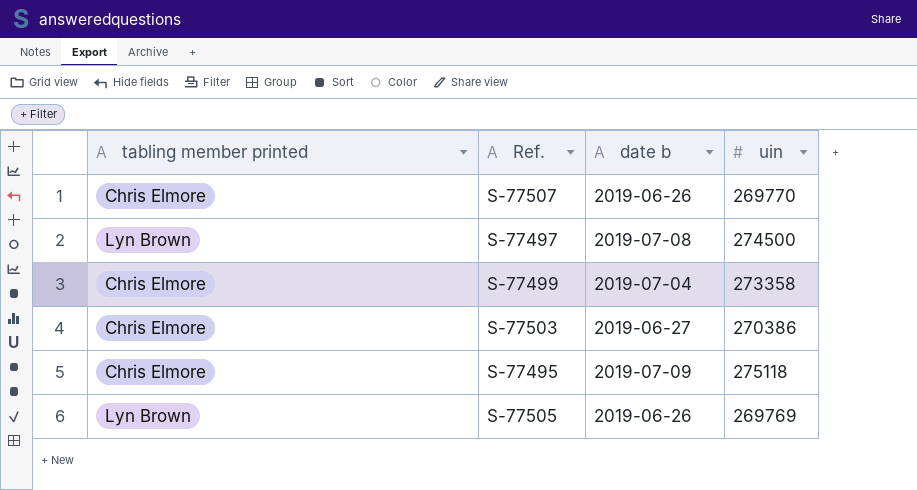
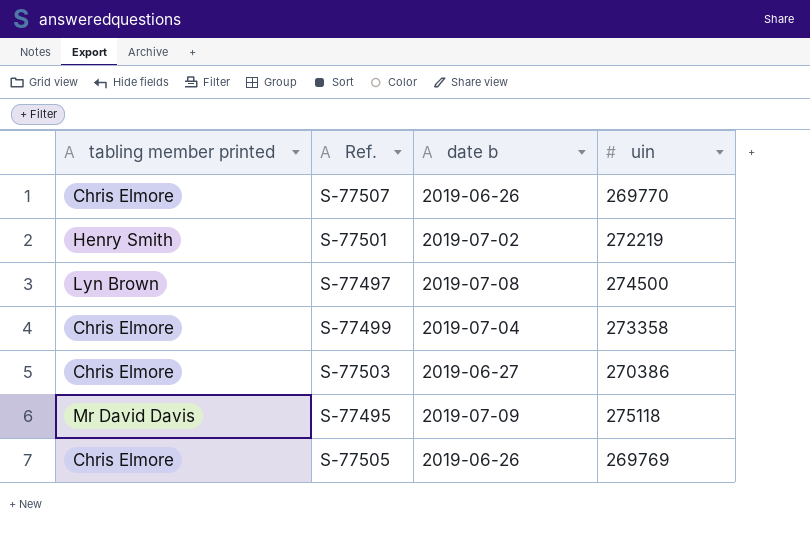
row S-77501: none -> Henry Smith | 2019-07-02 | 272219
S-77495 | tabling member printed: Chris Elmore -> Mr David Davis
S-77505 | tabling member printed: Lyn Brown -> Chris Elmore

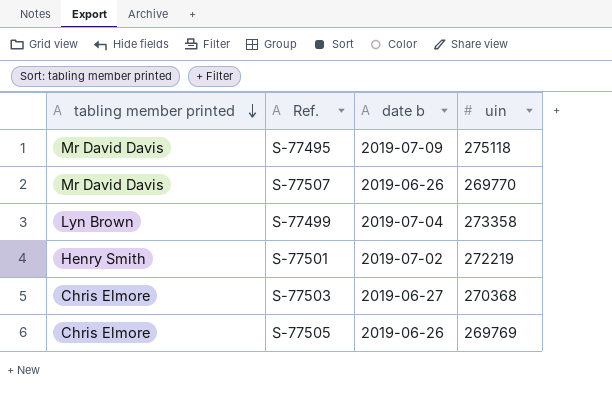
row order: none -> tabling member printed descending
row S-77497: Lyn Brown | 2019-07-08 | 274500 -> none
S-77507 | tabling member printed: Chris Elmore -> Mr David Davis
S-77499 | tabling member printed: Chris Elmore -> Lyn Brown
S-77503 | uin: 270386 -> 270368

